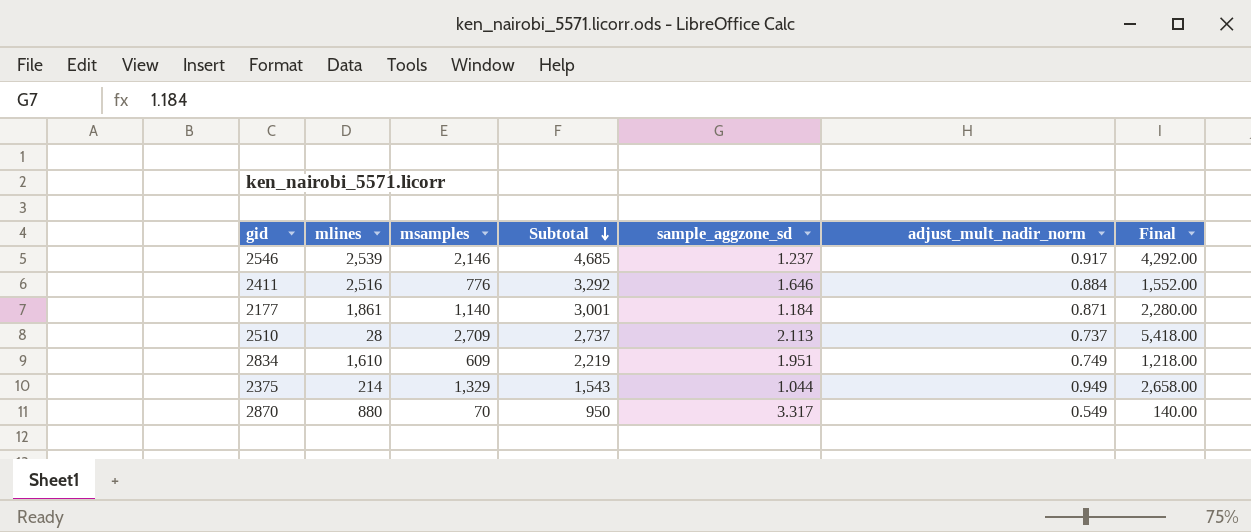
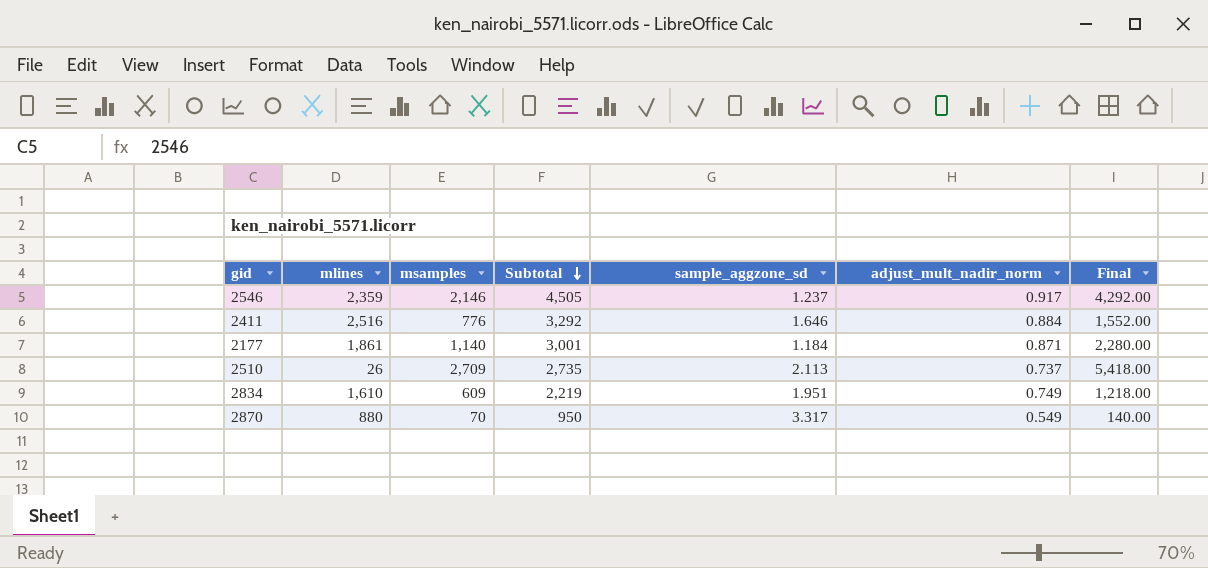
row 2375: 214 | 1,329 | 1,543 | 1.044 | 0.949 | 2,658.00 -> none
2546 | mlines: 2,539 -> 2,359
2546 | Subtotal: 4,685 -> 4,505
2510 | mlines: 28 -> 26
2510 | Subtotal: 2,737 -> 2,735

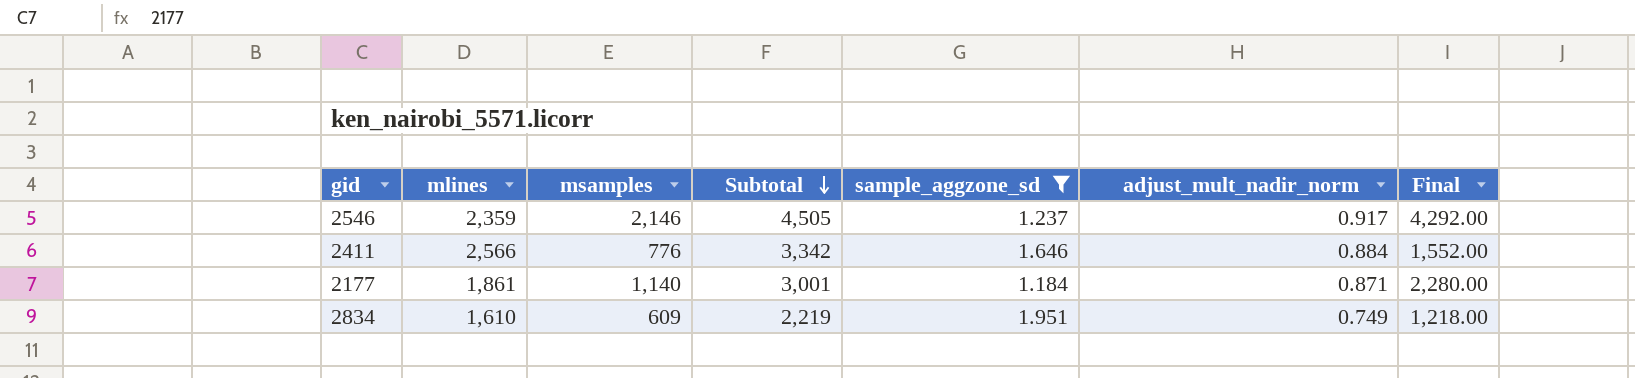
filter: none -> sample_aggzone_sd <= 1.951
2411 | mlines: 2,516 -> 2,566
2411 | Subtotal: 3,292 -> 3,342

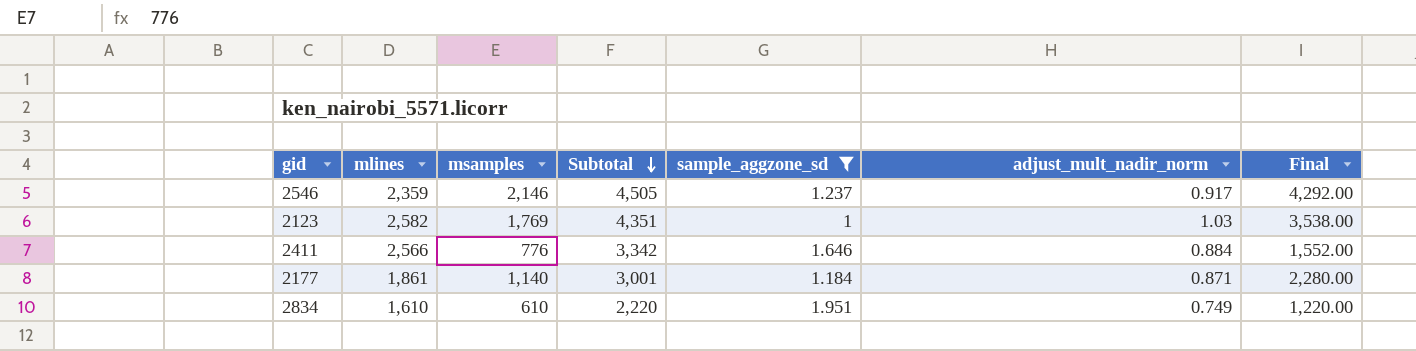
row 2123: none -> 2,582 | 1,769 | 4,351 | 1 | 1.03 | 3,538.00
2834 | msamples: 609 -> 610
2834 | Subtotal: 2,219 -> 2,220
2834 | Final: 1,218.00 -> 1,220.00

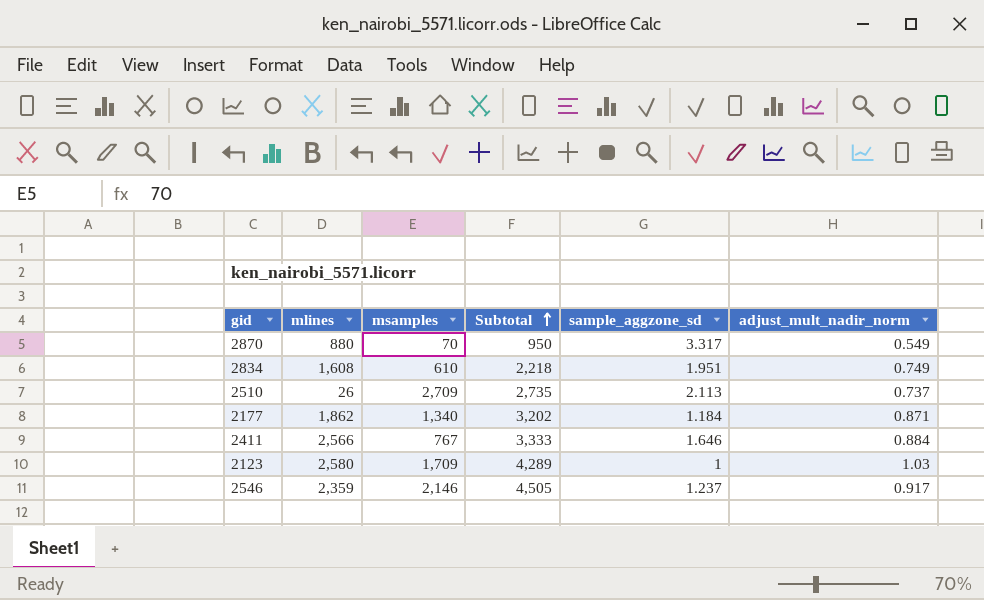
filter: sample_aggzone_sd <= 1.951 -> none
row order: Subtotal descending -> Subtotal ascending
column Final | formula: [msamples] * 2 -> none
2834 | mlines: 1,610 -> 1,608
2834 | Subtotal: 2,220 -> 2,218
2177 | mlines: 1,861 -> 1,862
2177 | msamples: 1,140 -> 1,340
2177 | Subtotal: 3,001 -> 3,202
2411 | msamples: 776 -> 767
2411 | Subtotal: 3,342 -> 3,333
2123 | mlines: 2,582 -> 2,580
2123 | msamples: 1,769 -> 1,709
2123 | Subtotal: 4,351 -> 4,289

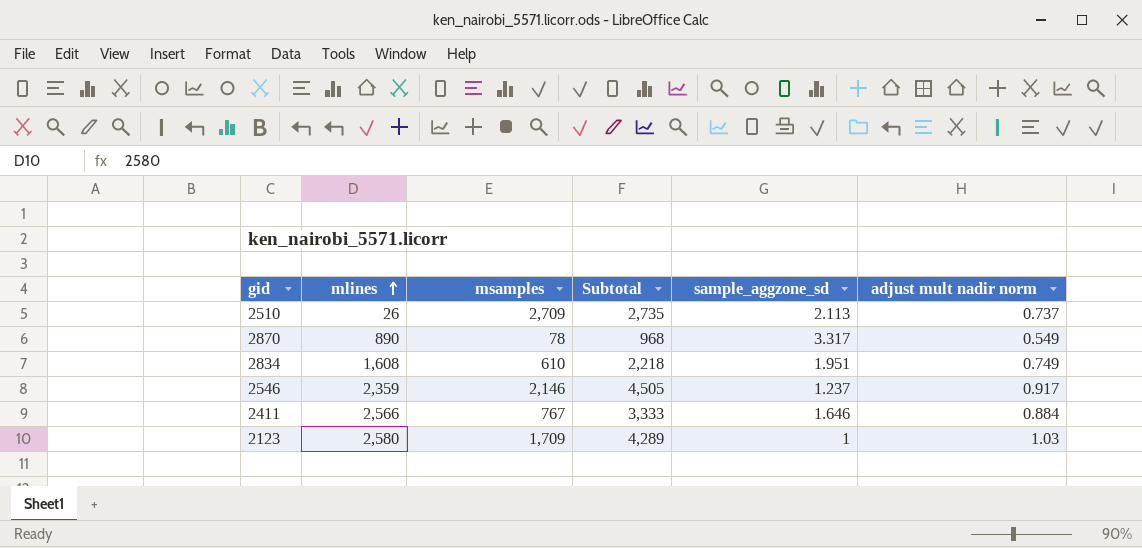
row order: Subtotal ascending -> mlines ascending
column name: adjust_mult_nadir_norm -> adjust mult nadir norm
row 2177: 1,862 | 1,340 | 3,202 | 1.184 | 0.871 -> none
2870 | mlines: 880 -> 890
2870 | msamples: 70 -> 78
2870 | Subtotal: 950 -> 968

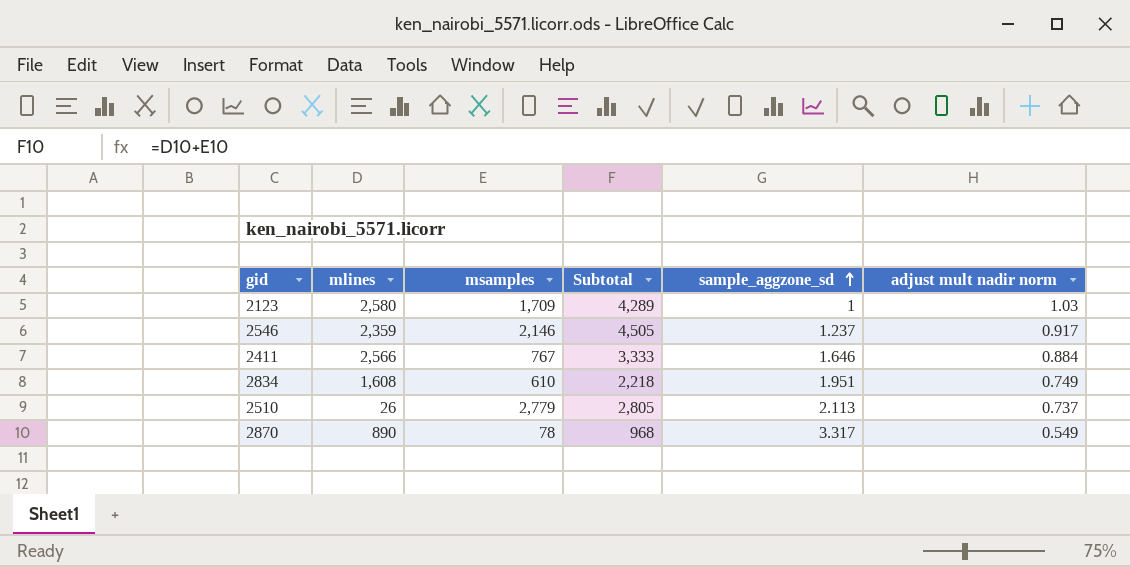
row order: mlines ascending -> sample_aggzone_sd ascending
2510 | msamples: 2,709 -> 2,779
2510 | Subtotal: 2,735 -> 2,805

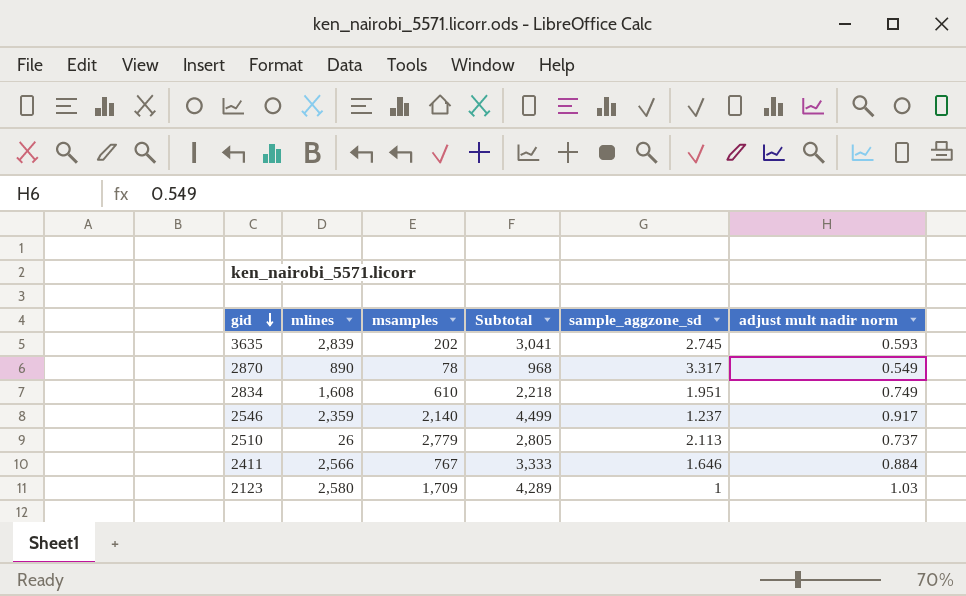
row order: sample_aggzone_sd ascending -> gid descending
row 3635: none -> 2,839 | 202 | 3,041 | 2.745 | 0.593
2546 | msamples: 2,146 -> 2,140
2546 | Subtotal: 4,505 -> 4,499

